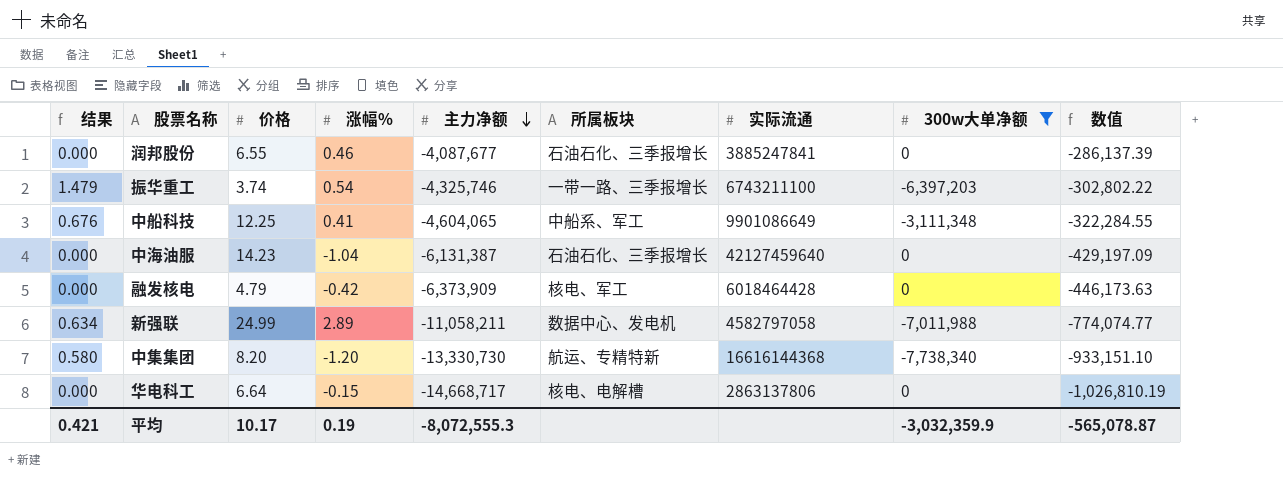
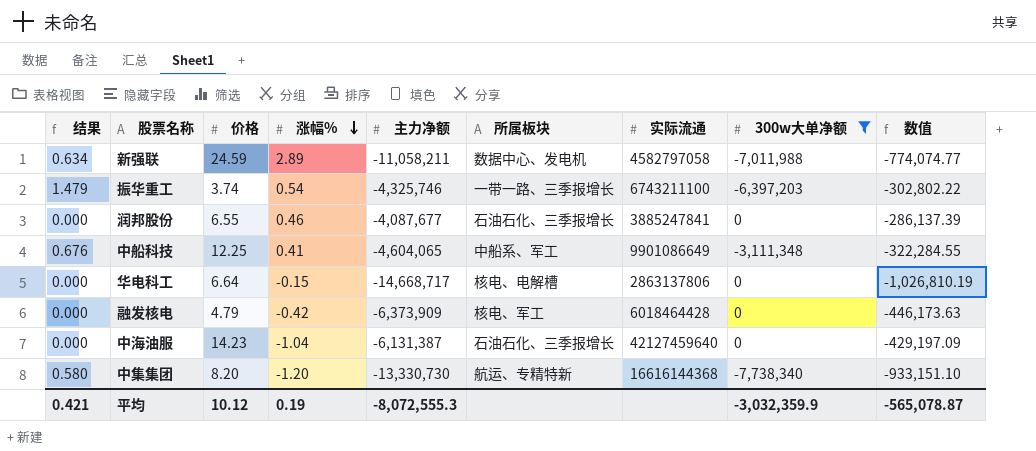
row order: 主力净额 descending -> 涨幅% descending
新强联 | 价格: 24.99 -> 24.59
平均 | 价格: 10.17 -> 10.12

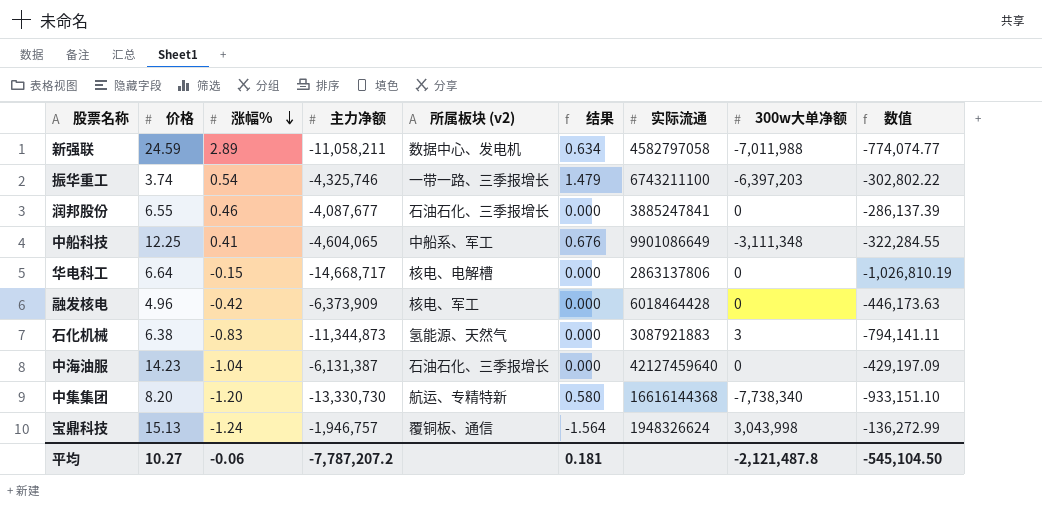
filter: 300w大单净额 <= 0 -> none
column name: 所属板块 -> 所属板块 (v2)
column 结果 | position: 1 -> 6
融发核电 | 价格: 4.79 -> 4.96
平均 | 价格: 10.12 -> 10.27
平均 | 涨幅%: 0.19 -> -0.06
平均 | 主力净额: -8,072,555.3 -> -7,787,207.2
平均 | 结果: 0.421 -> 0.181
平均 | 300w大单净额: -3,032,359.9 -> -2,121,487.8
平均 | 数值: -565,078.87 -> -545,104.50

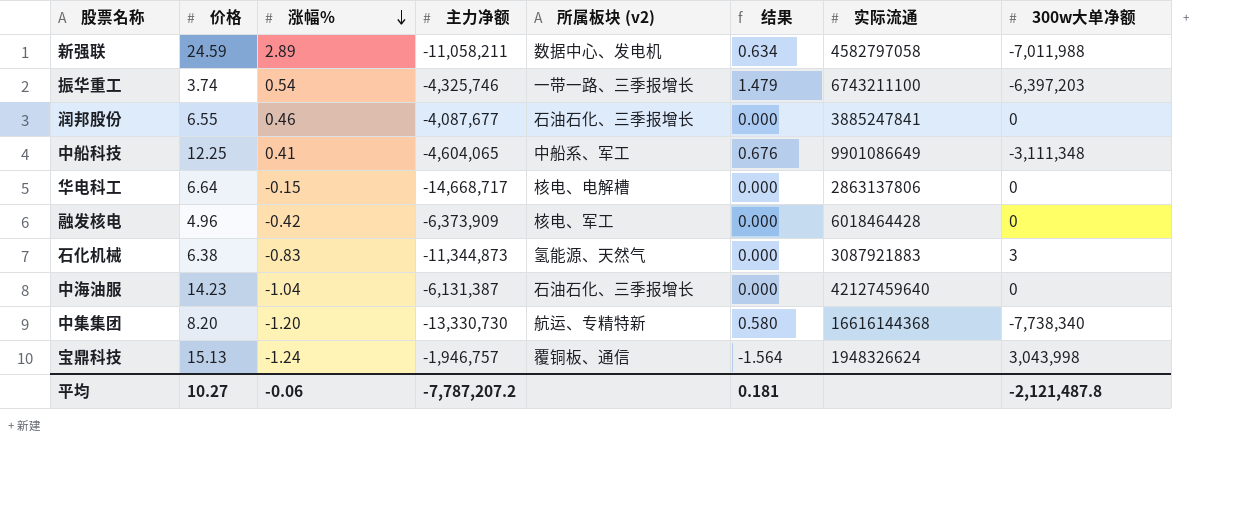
column 数值 | formula: [主力净额] * 0.07 -> none

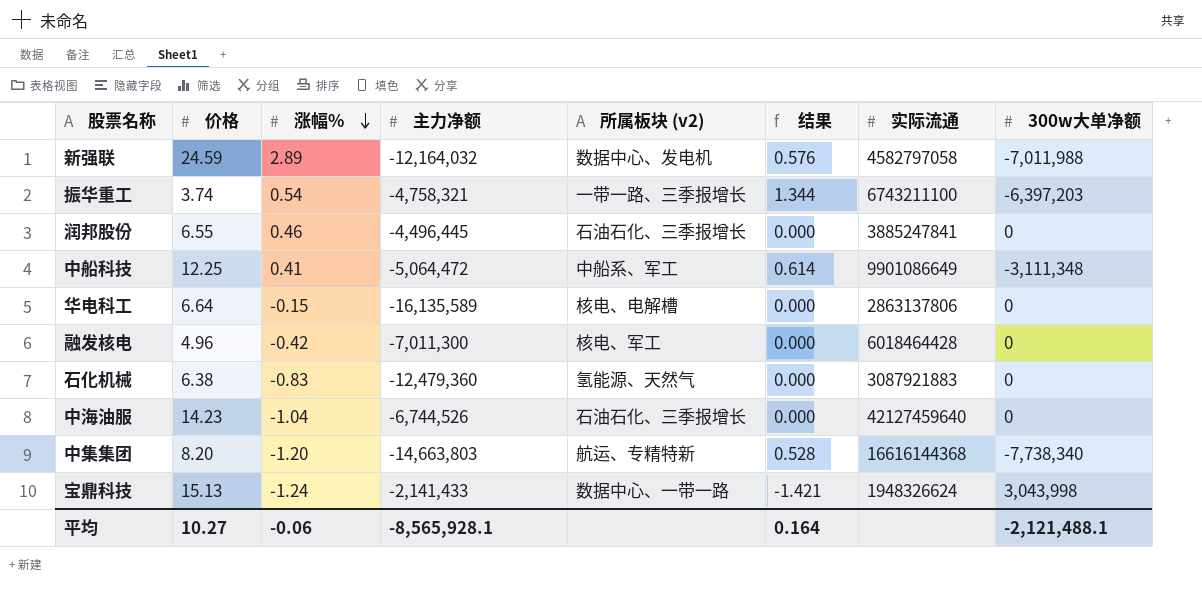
新强联 | 主力净额: -11,058,211 -> -12,164,032
新强联 | 结果: 0.634 -> 0.576
振华重工 | 主力净额: -4,325,746 -> -4,758,321
振华重工 | 结果: 1.479 -> 1.344
润邦股份 | 主力净额: -4,087,677 -> -4,496,445
中船科技 | 主力净额: -4,604,065 -> -5,064,472
中船科技 | 结果: 0.676 -> 0.614
华电科工 | 主力净额: -14,668,717 -> -16,135,589
融发核电 | 主力净额: -6,373,909 -> -7,011,300
石化机械 | 主力净额: -11,344,873 -> -12,479,360
石化机械 | 300w大单净额: 3 -> 0
中海油服 | 主力净额: -6,131,387 -> -6,744,526
中集集团 | 主力净额: -13,330,730 -> -14,663,803
中集集团 | 结果: 0.580 -> 0.528
宝鼎科技 | 主力净额: -1,946,757 -> -2,141,433
宝鼎科技 | 所属板块 (v2): 覆铜板、通信 -> 数据中心、一带一路
宝鼎科技 | 结果: -1.564 -> -1.421
平均 | 主力净额: -7,787,207.2 -> -8,565,928.1
平均 | 结果: 0.181 -> 0.164
平均 | 300w大单净额: -2,121,487.8 -> -2,121,488.1

